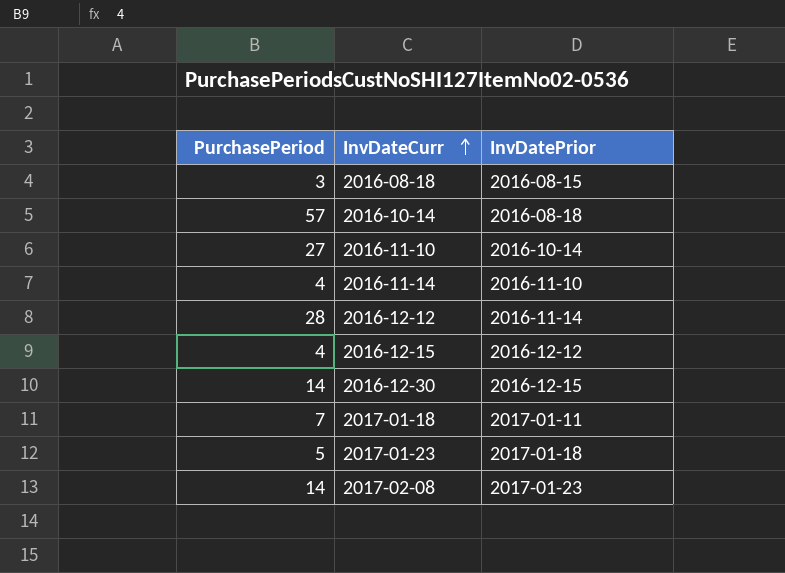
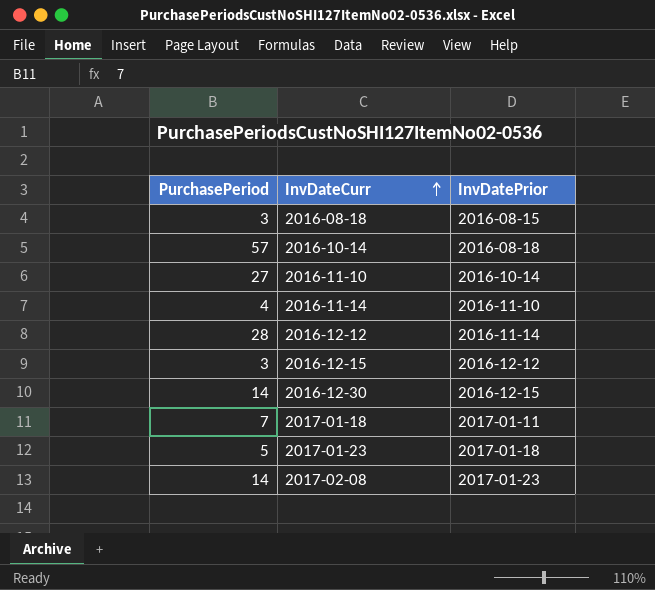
2016-12-15 | PurchasePeriod: 4 -> 3

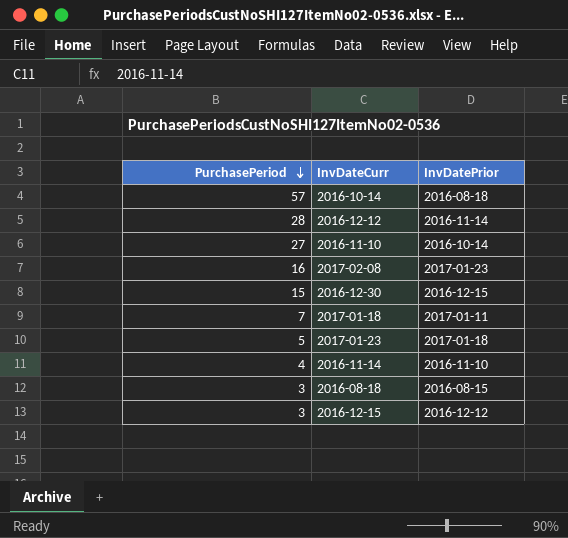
row order: InvDateCurr ascending -> PurchasePeriod descending
2017-02-08 | PurchasePeriod: 14 -> 16
2016-12-30 | PurchasePeriod: 14 -> 15

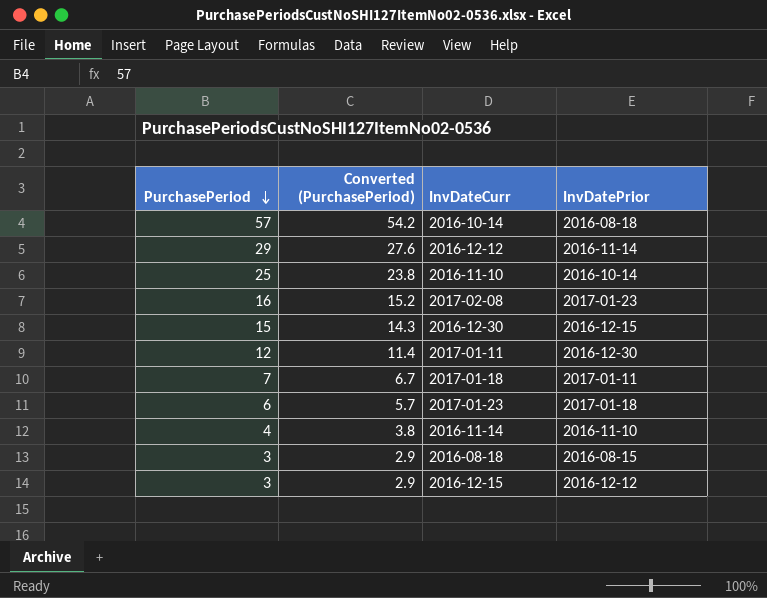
column Converted (PurchasePeriod) | formula: none -> [PurchasePeriod] * 0.95
2016-12-12 | PurchasePeriod: 28 -> 29
2016-11-10 | PurchasePeriod: 27 -> 25
row 2017-01-11: none -> 12 | 11.4 | 2016-12-30
2017-01-23 | PurchasePeriod: 5 -> 6

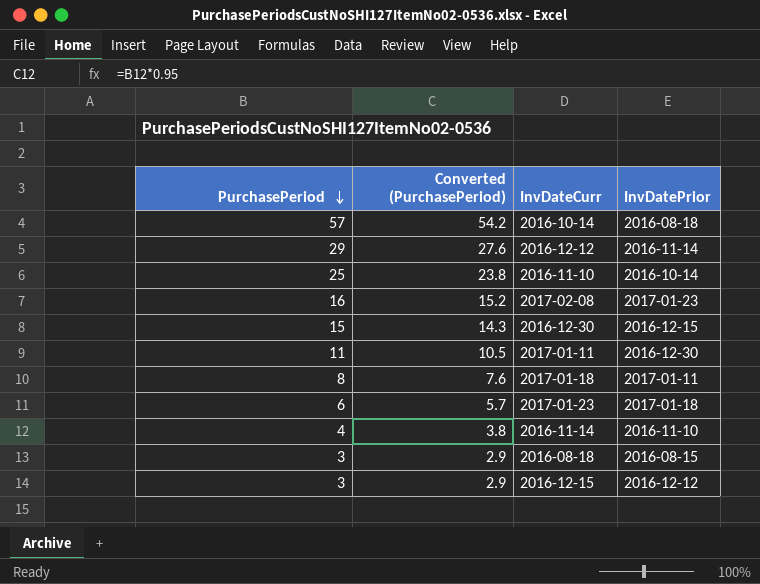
2017-01-11 | PurchasePeriod: 12 -> 11
2017-01-11 | Converted (PurchasePeriod): 11.4 -> 10.5
2017-01-18 | PurchasePeriod: 7 -> 8
2017-01-18 | Converted (PurchasePeriod): 6.7 -> 7.6

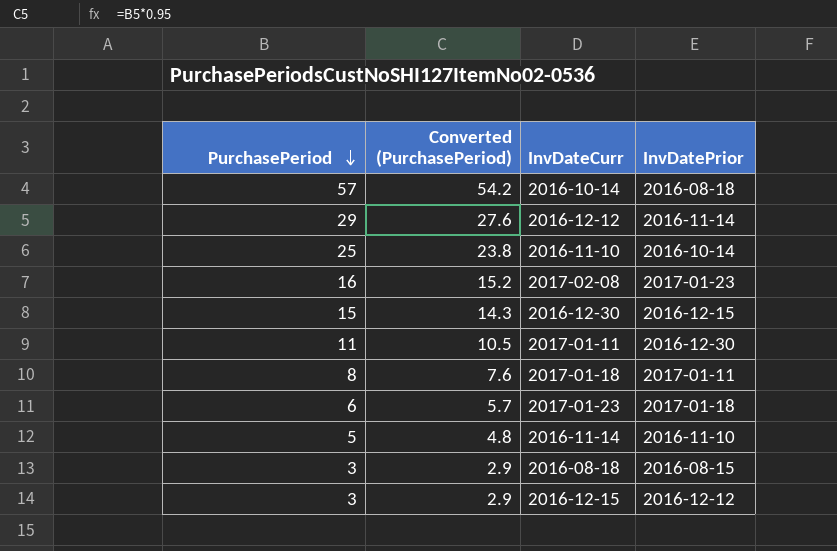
2016-11-14 | PurchasePeriod: 4 -> 5
2016-11-14 | Converted (PurchasePeriod): 3.8 -> 4.8

